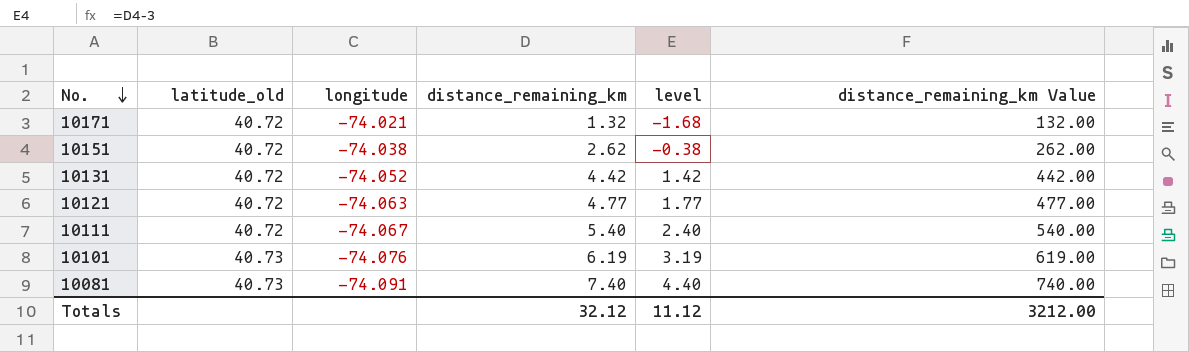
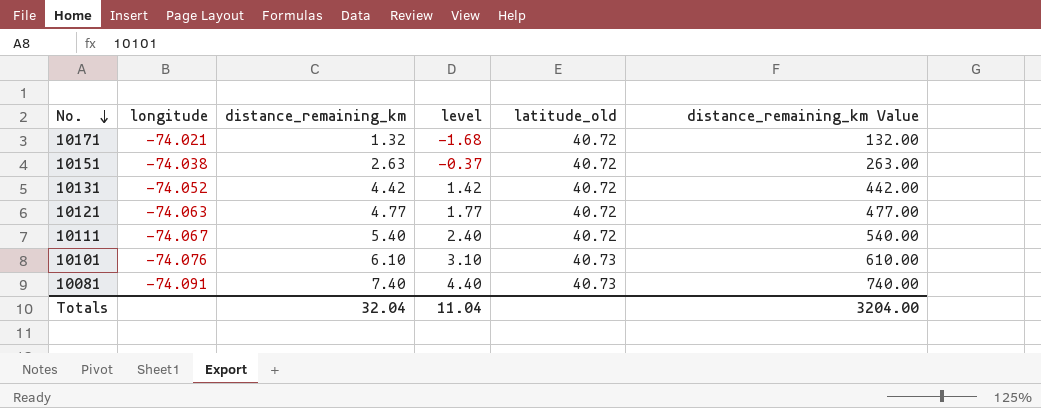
column latitude_old | position: 2 -> 5
10151 | distance_remaining_km: 2.62 -> 2.63
10151 | level: -0.38 -> -0.37
10151 | distance_remaining_km Value: 262.00 -> 263.00
10101 | distance_remaining_km: 6.19 -> 6.10
10101 | level: 3.19 -> 3.10
10101 | distance_remaining_km Value: 619.00 -> 610.00
Totals | distance_remaining_km: 32.12 -> 32.04
Totals | level: 11.12 -> 11.04
Totals | distance_remaining_km Value: 3212.00 -> 3204.00

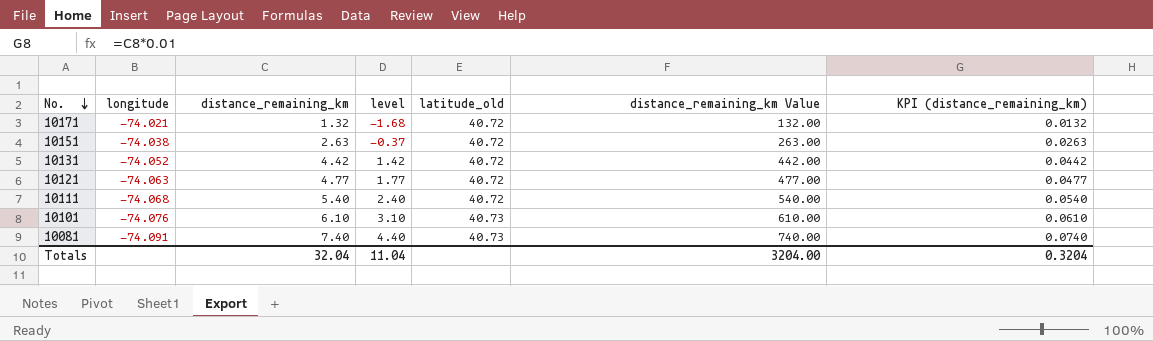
column KPI (distance_remaining_km) | formula: none -> [distance_remaining_km] * 0.01
10111 | longitude: -74.067 -> -74.068

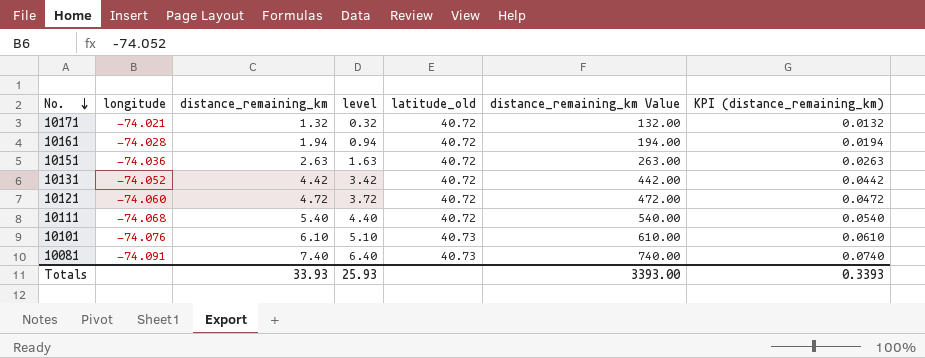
column level | formula: [distance_remaining_km] - 3 -> [distance_remaining_km] - 1
row 10161: none -> -74.028 | 1.94 | 0.94 | 40.72 | 194.00 | 0.0194
10151 | longitude: -74.038 -> -74.036
10121 | longitude: -74.063 -> -74.060
10121 | distance_remaining_km: 4.77 -> 4.72
10121 | distance_remaining_km Value: 477.00 -> 472.00
10121 | KPI (distance_remaining_km): 0.0477 -> 0.0472
Totals | distance_remaining_km: 32.04 -> 33.93
Totals | level: 11.04 -> 25.93
Totals | distance_remaining_km Value: 3204.00 -> 3393.00
Totals | KPI (distance_remaining_km): 0.3204 -> 0.3393

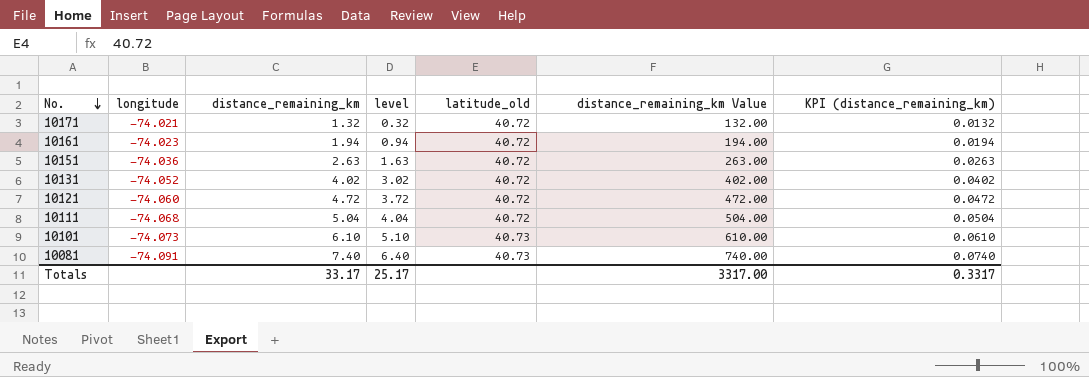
10161 | longitude: -74.028 -> -74.023
10131 | distance_remaining_km: 4.42 -> 4.02
10131 | level: 3.42 -> 3.02
10131 | distance_remaining_km Value: 442.00 -> 402.00
10131 | KPI (distance_remaining_km): 0.0442 -> 0.0402
10111 | distance_remaining_km: 5.40 -> 5.04
10111 | level: 4.40 -> 4.04
10111 | distance_remaining_km Value: 540.00 -> 504.00
10111 | KPI (distance_remaining_km): 0.0540 -> 0.0504
10101 | longitude: -74.076 -> -74.073
Totals | distance_remaining_km: 33.93 -> 33.17
Totals | level: 25.93 -> 25.17
Totals | distance_remaining_km Value: 3393.00 -> 3317.00
Totals | KPI (distance_remaining_km): 0.3393 -> 0.3317

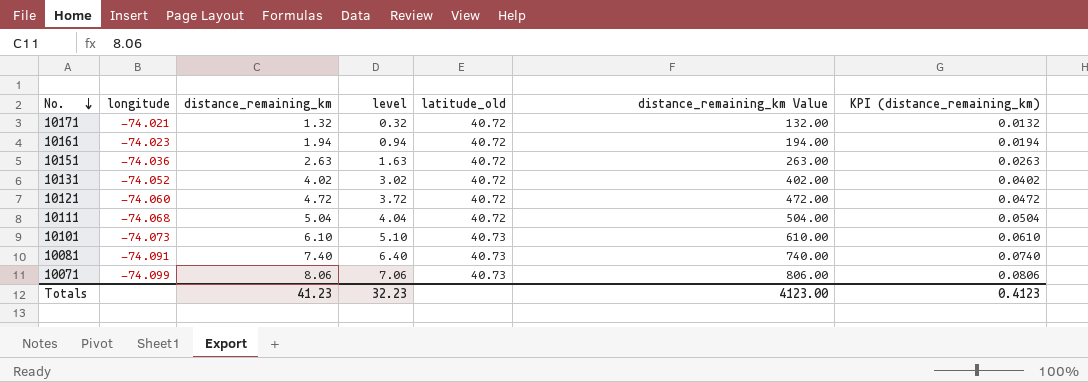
row 10071: none -> -74.099 | 8.06 | 7.06 | 40.73 | 806.00 | 0.0806
Totals | distance_remaining_km: 33.17 -> 41.23
Totals | level: 25.17 -> 32.23
Totals | distance_remaining_km Value: 3317.00 -> 4123.00
Totals | KPI (distance_remaining_km): 0.3317 -> 0.4123

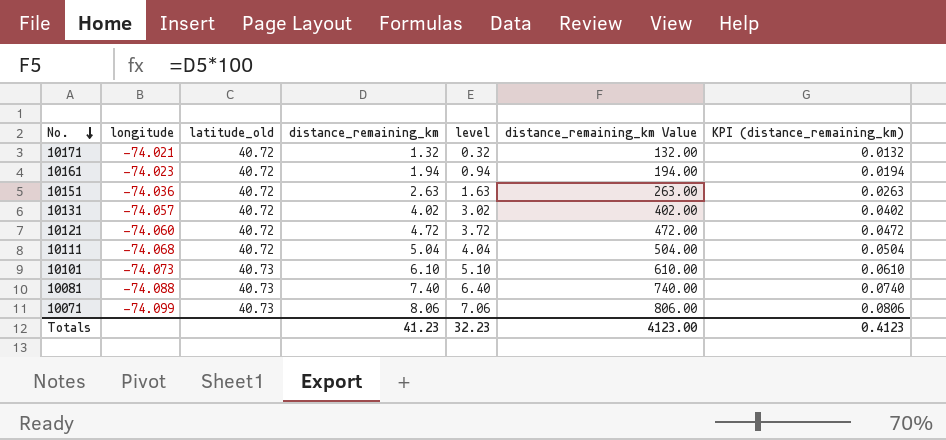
column latitude_old | position: 5 -> 3
10131 | longitude: -74.052 -> -74.057
10081 | longitude: -74.091 -> -74.088

